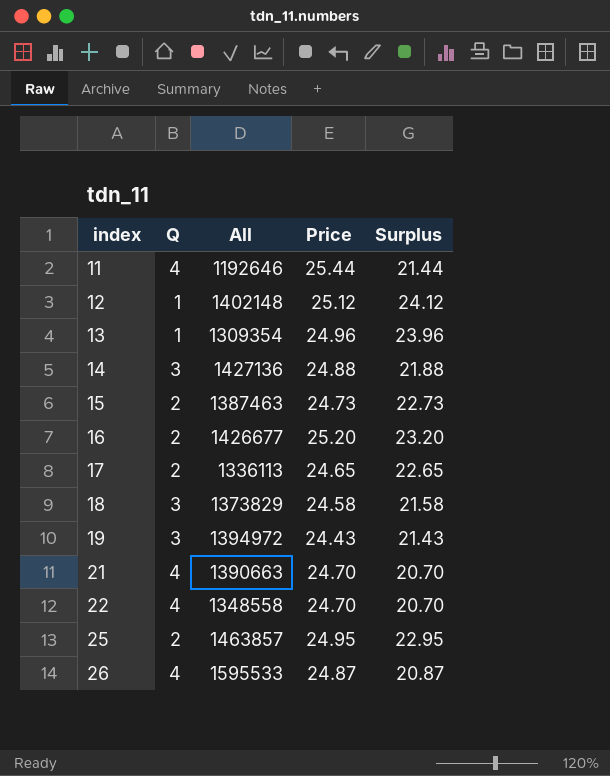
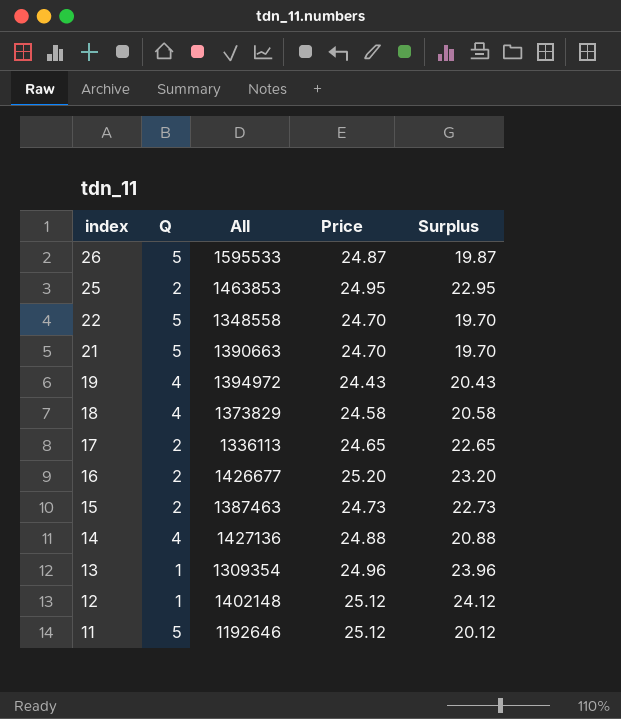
row order: index ascending -> index descending
26 | Q: 4 -> 5
26 | Surplus: 20.87 -> 19.87
25 | All: 1463857 -> 1463853
22 | Q: 4 -> 5
22 | Surplus: 20.70 -> 19.70
21 | Q: 4 -> 5
21 | Surplus: 20.70 -> 19.70
19 | Q: 3 -> 4
19 | Surplus: 21.43 -> 20.43
18 | Q: 3 -> 4
18 | Surplus: 21.58 -> 20.58
14 | Q: 3 -> 4
14 | Surplus: 21.88 -> 20.88
11 | Q: 4 -> 5
11 | Price: 25.44 -> 25.12
11 | Surplus: 21.44 -> 20.12

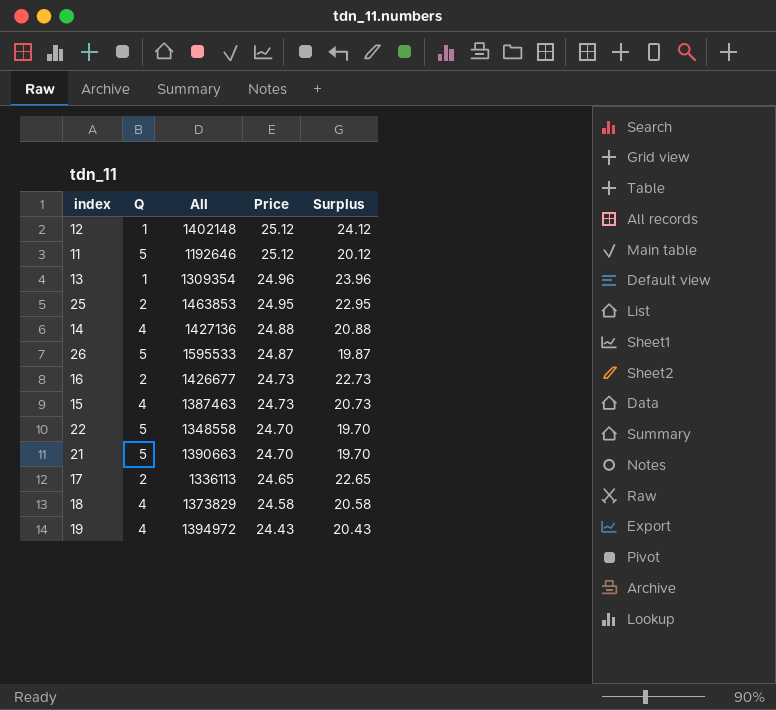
row order: index descending -> Price descending
16 | Price: 25.20 -> 24.73
16 | Surplus: 23.20 -> 22.73
15 | Q: 2 -> 4
15 | Surplus: 22.73 -> 20.73

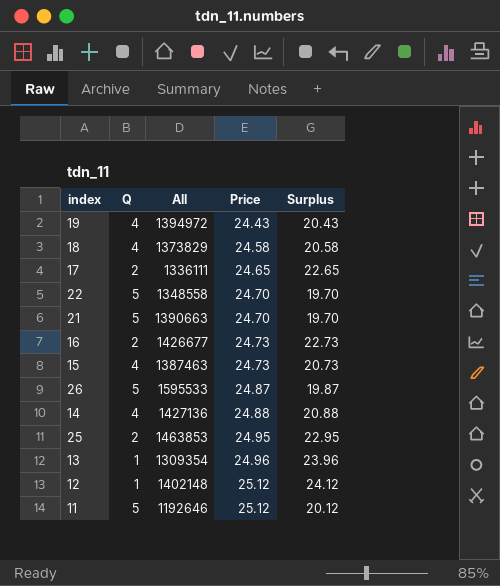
row order: Price descending -> Price ascending
17 | All: 1336113 -> 1336111

